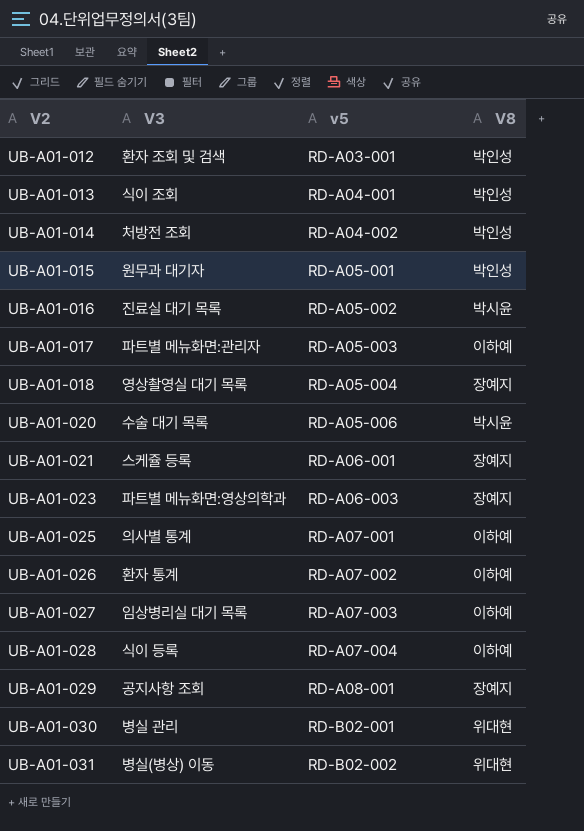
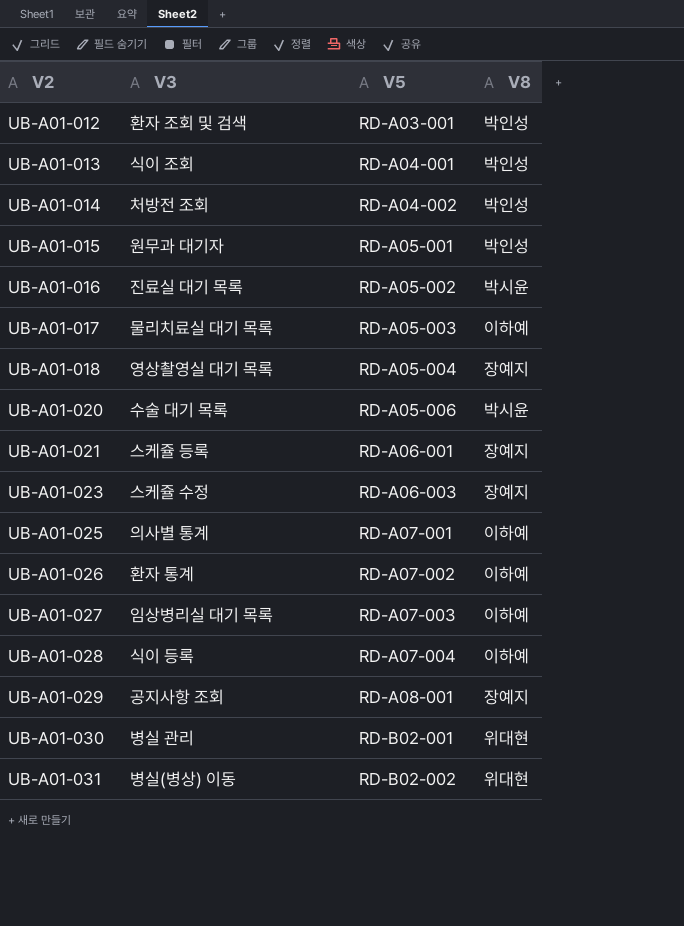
column name: v5 -> V5
UB-A01-017 | V3: 파트별 메뉴화면:관리자 -> 물리치료실 대기 목록
UB-A01-023 | V3: 파트별 메뉴화면:영상의학과 -> 스케쥴 수정

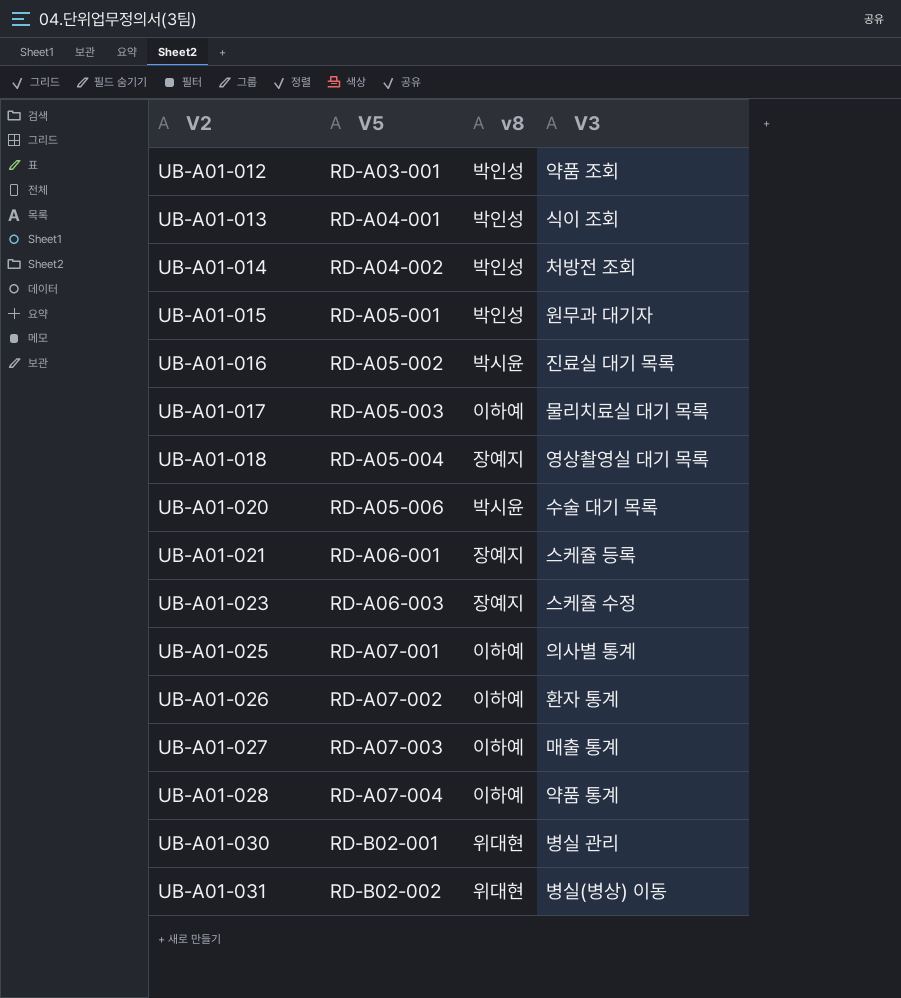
column name: V8 -> v8
column V3 | position: 2 -> 4
row UB-A01-029: 공지사항 조회 | RD-A08-001 | 장예지 -> none
UB-A01-012 | V3: 환자 조회 및 검색 -> 약품 조회
UB-A01-027 | V3: 임상병리실 대기 목록 -> 매출 통계
UB-A01-028 | V3: 식이 등록 -> 약품 통계

